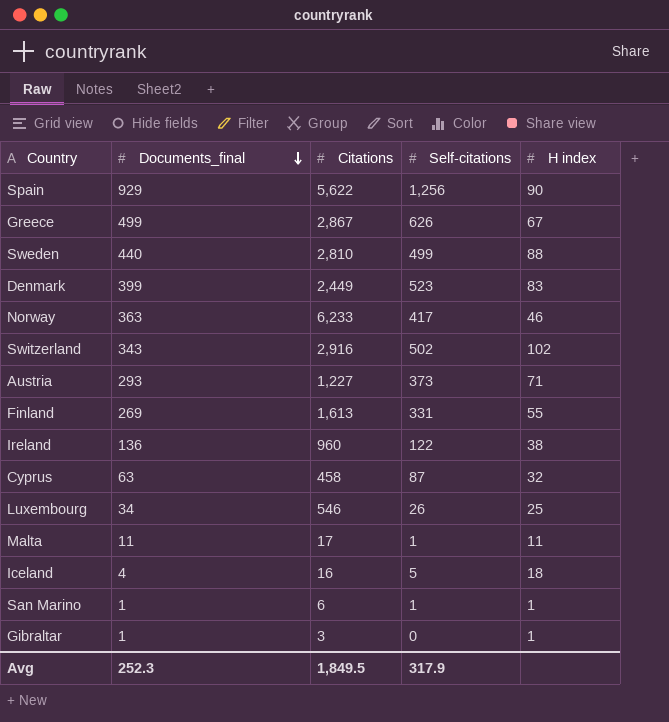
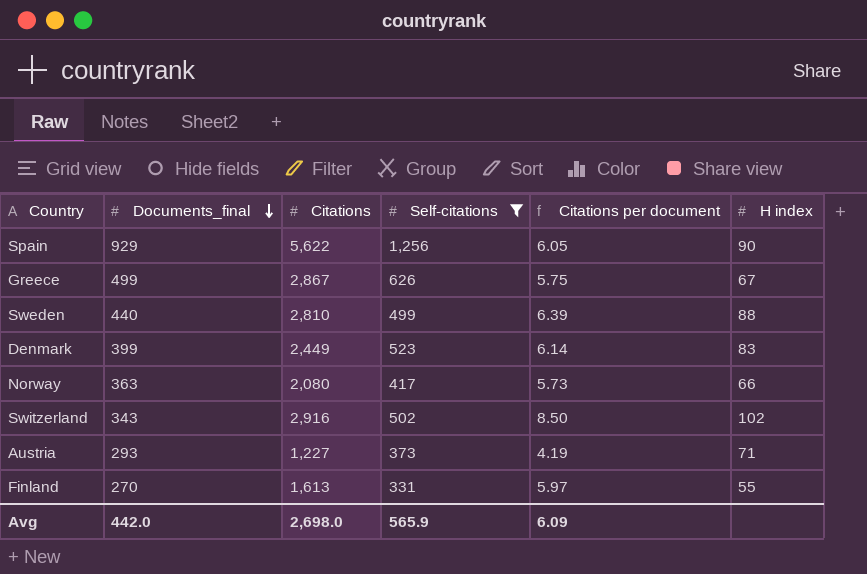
filter: none -> Self-citations >= 331
column Citations per document | formula: none -> [Citations] / [Documents_final]
Norway | Citations: 6,233 -> 2,080
Norway | H index: 46 -> 66
Finland | Documents_final: 269 -> 270
Avg | Documents_final: 252.3 -> 442.0
Avg | Citations: 1,849.5 -> 2,698.0
Avg | Self-citations: 317.9 -> 565.9

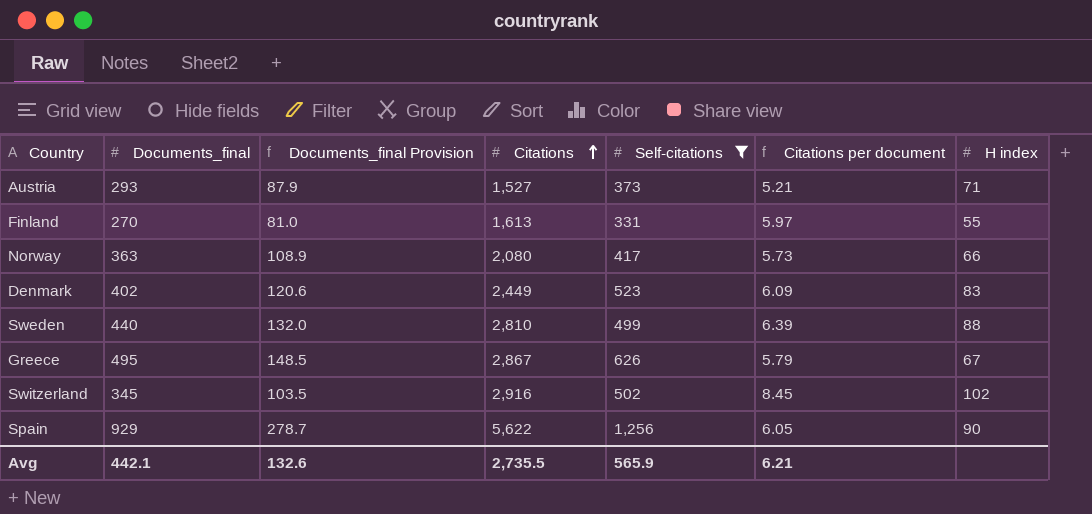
row order: Documents_final descending -> Citations ascending
column Documents_final Provision | formula: none -> [Documents_final] * 0.3
Austria | Citations: 1,227 -> 1,527
Austria | Citations per document: 4.19 -> 5.21
Denmark | Documents_final: 399 -> 402
Denmark | Citations per document: 6.14 -> 6.09
Greece | Documents_final: 499 -> 495
Greece | Citations per document: 5.75 -> 5.79
Switzerland | Documents_final: 343 -> 345
Switzerland | Citations per document: 8.50 -> 8.45
Avg | Documents_final: 442.0 -> 442.1
Avg | Citations: 2,698.0 -> 2,735.5
Avg | Citations per document: 6.09 -> 6.21

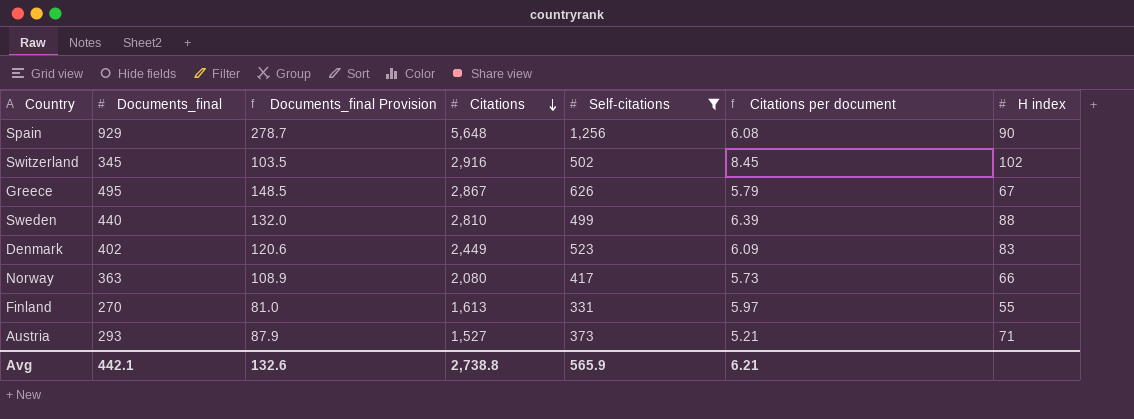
row order: Citations ascending -> Citations descending
Spain | Citations: 5,622 -> 5,648
Spain | Citations per document: 6.05 -> 6.08
Avg | Citations: 2,735.5 -> 2,738.8

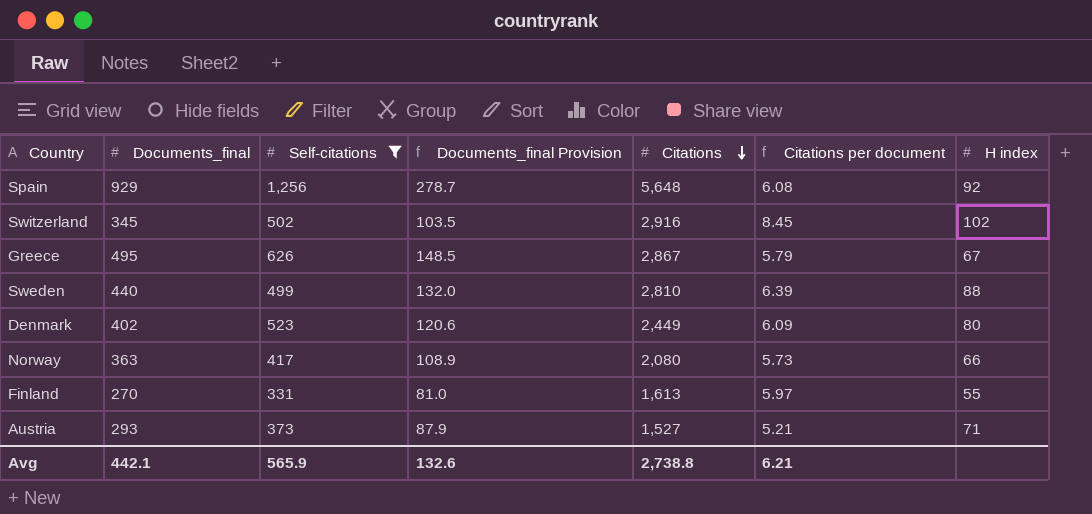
column Self-citations | position: 5 -> 3
Spain | H index: 90 -> 92
Denmark | H index: 83 -> 80

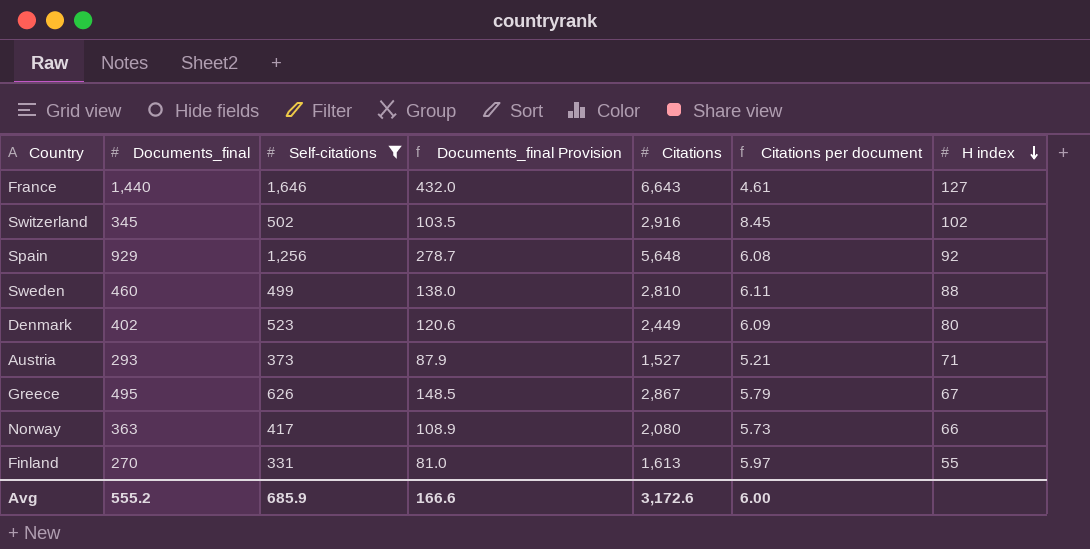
row order: Citations descending -> H index descending
row France: none -> 1,440 | 1,646 | 432.0 | 6,643 | 4.61 | 127
Sweden | Documents_final: 440 -> 460
Sweden | Documents_final Provision: 132.0 -> 138.0
Sweden | Citations per document: 6.39 -> 6.11
Avg | Documents_final: 442.1 -> 555.2
Avg | Self-citations: 565.9 -> 685.9
Avg | Documents_final Provision: 132.6 -> 166.6
Avg | Citations: 2,738.8 -> 3,172.6
Avg | Citations per document: 6.21 -> 6.00

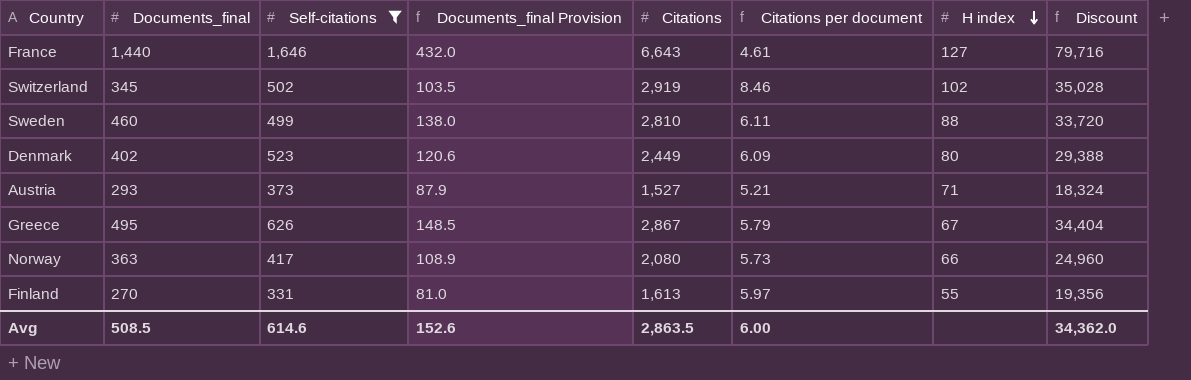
column Discount | formula: none -> [Citations] * 12
row Spain: 929 | 1,256 | 278.7 | 5,648 | 6.08 | 92 -> none
Switzerland | Citations: 2,916 -> 2,919
Switzerland | Citations per document: 8.45 -> 8.46
Avg | Documents_final: 555.2 -> 508.5
Avg | Self-citations: 685.9 -> 614.6
Avg | Documents_final Provision: 166.6 -> 152.6
Avg | Citations: 3,172.6 -> 2,863.5

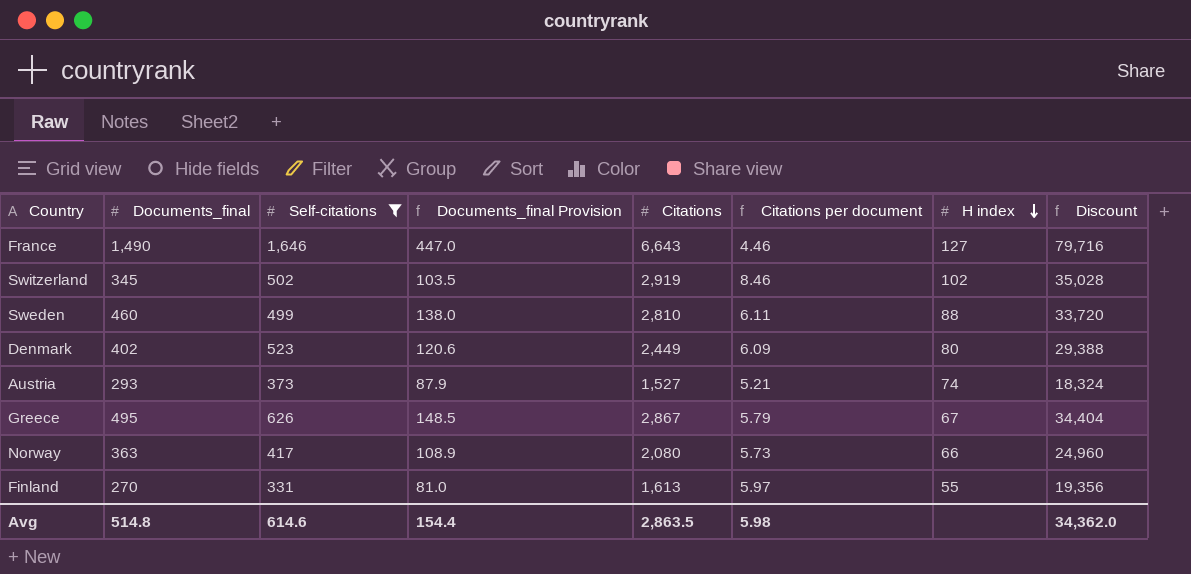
France | Documents_final: 1,440 -> 1,490
France | Documents_final Provision: 432.0 -> 447.0
France | Citations per document: 4.61 -> 4.46
Austria | H index: 71 -> 74
Avg | Documents_final: 508.5 -> 514.8
Avg | Documents_final Provision: 152.6 -> 154.4
Avg | Citations per document: 6.00 -> 5.98

